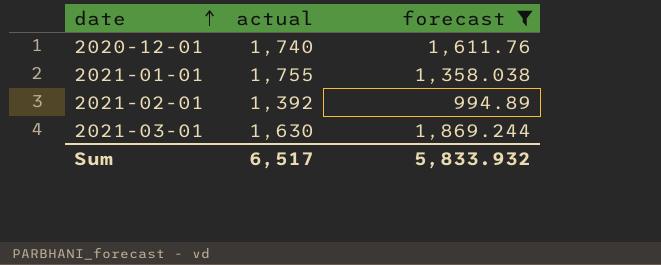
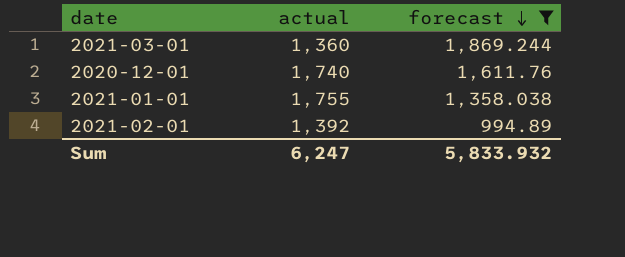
row order: date ascending -> forecast descending
2021-03-01 | actual: 1,630 -> 1,360
Sum | actual: 6,517 -> 6,247

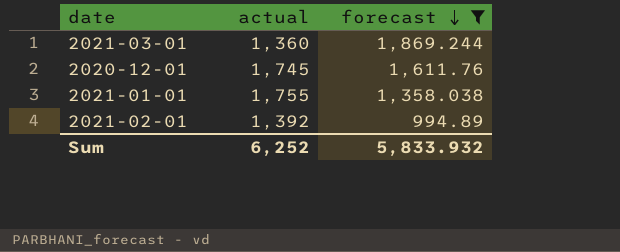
2020-12-01 | actual: 1,740 -> 1,745
Sum | actual: 6,247 -> 6,252

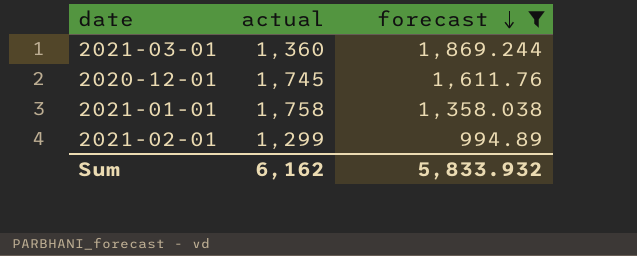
2021-01-01 | actual: 1,755 -> 1,758
2021-02-01 | actual: 1,392 -> 1,299
Sum | actual: 6,252 -> 6,162

